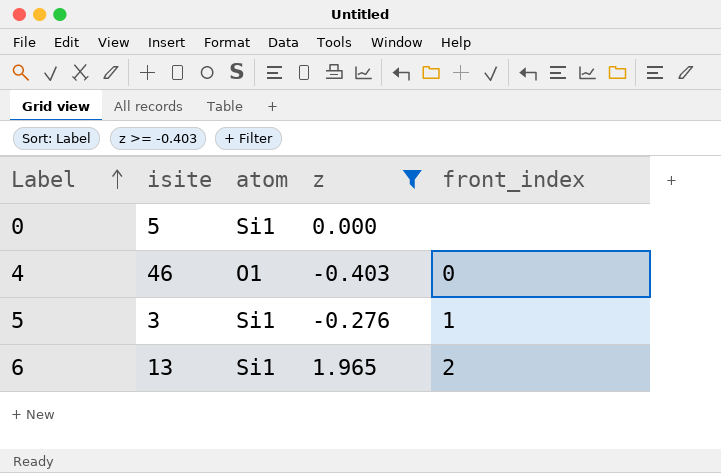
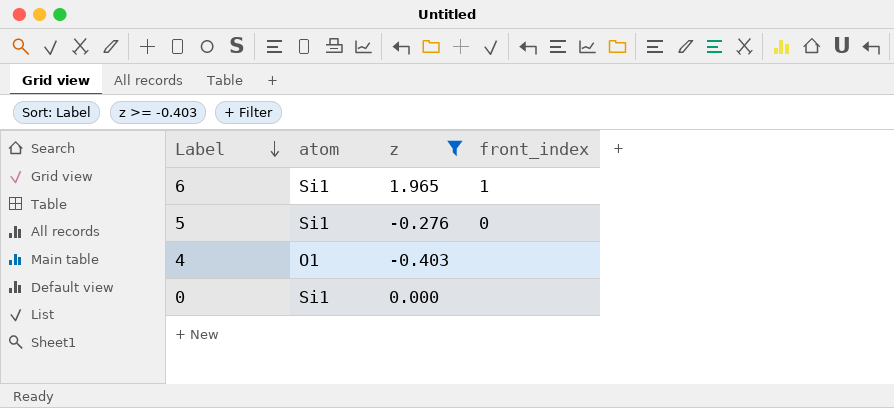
row order: Label ascending -> Label descending
column isite | position: 2 -> none
6 | front_index: 2 -> 1
5 | front_index: 1 -> 0
4 | front_index: 0 -> none

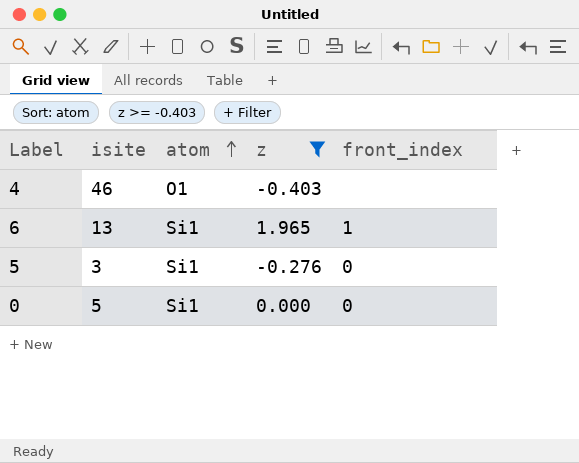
row order: Label descending -> atom ascending
column isite | position: none -> 2
0 | front_index: none -> 0

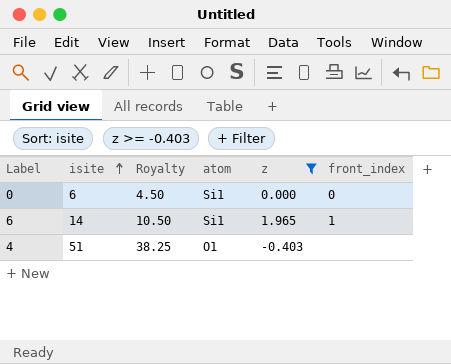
row order: atom ascending -> isite ascending
column Royalty | formula: none -> [isite] * 0.75
row 5: 3 | Si1 | -0.276 | 0 -> none
0 | isite: 5 -> 6
6 | isite: 13 -> 14
4 | isite: 46 -> 51

